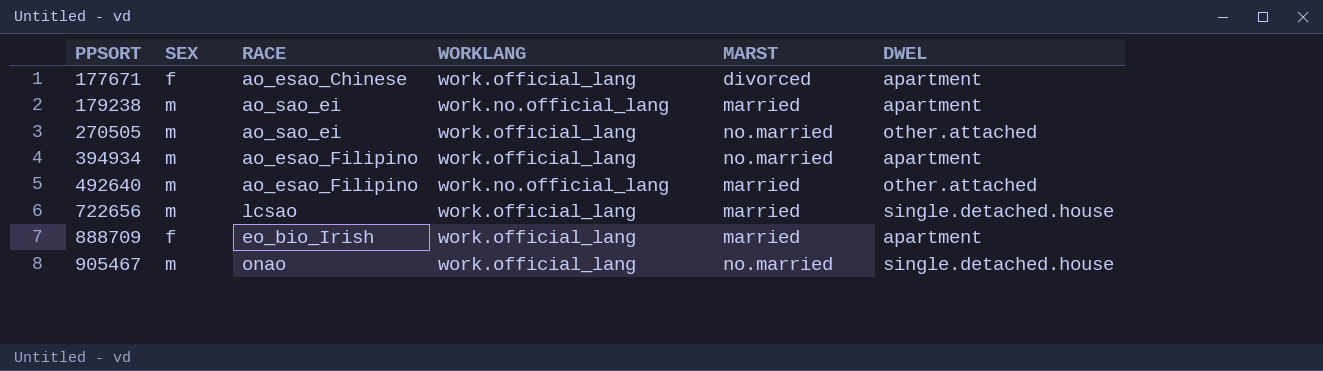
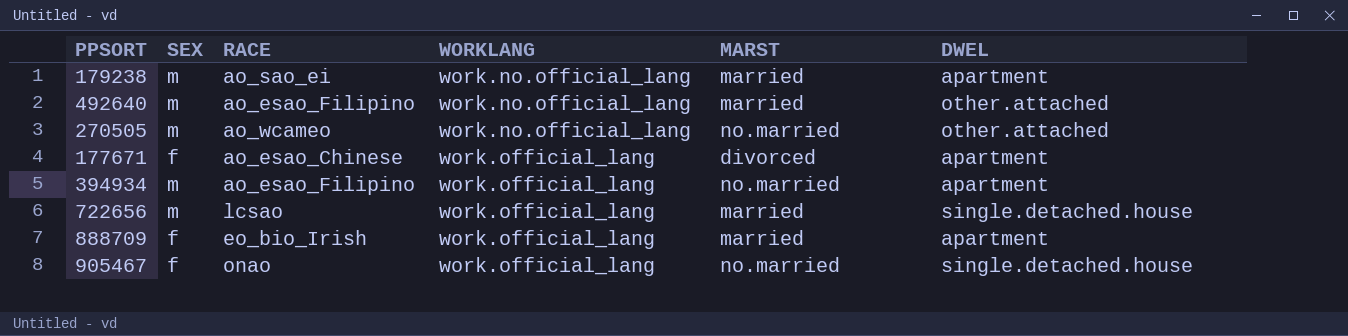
row order: PPSORT ascending -> WORKLANG ascending
270505 | RACE: ao_sao_ei -> ao_wcameo
270505 | WORKLANG: work.official_lang -> work.no.official_lang
905467 | SEX: m -> f

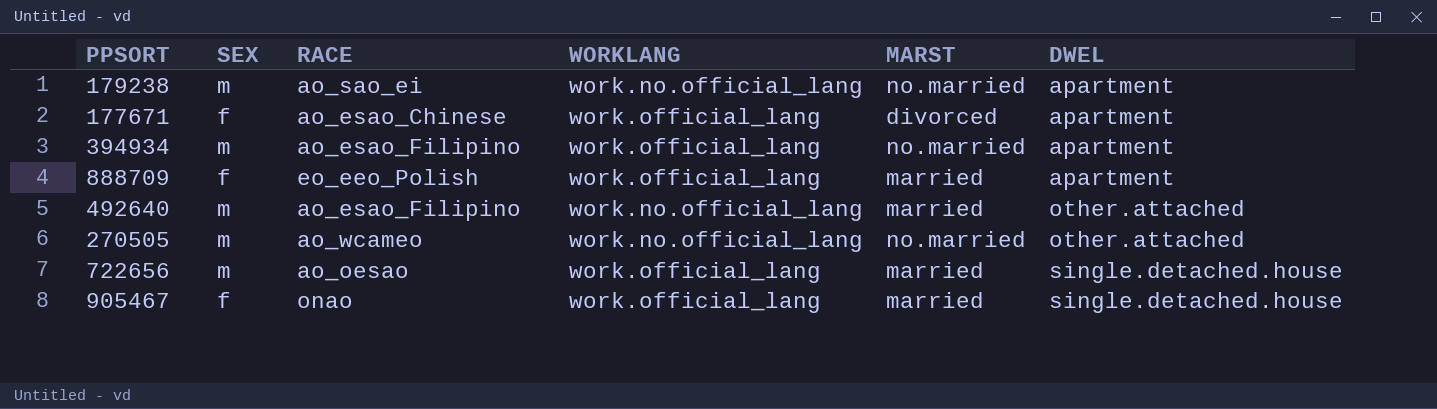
row order: WORKLANG ascending -> DWEL ascending
179238 | MARST: married -> no.married
888709 | RACE: eo_bio_Irish -> eo_eeo_Polish
722656 | RACE: lcsao -> ao_oesao
905467 | MARST: no.married -> married

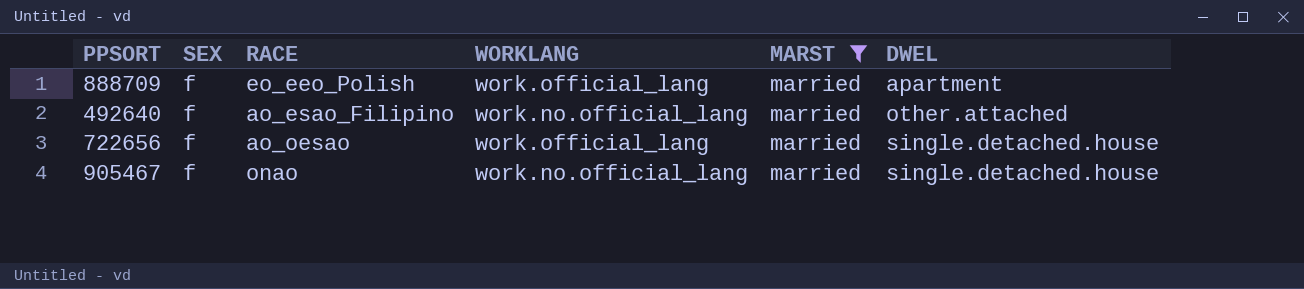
filter: none -> MARST = married
492640 | SEX: m -> f
722656 | SEX: m -> f
905467 | WORKLANG: work.official_lang -> work.no.official_lang

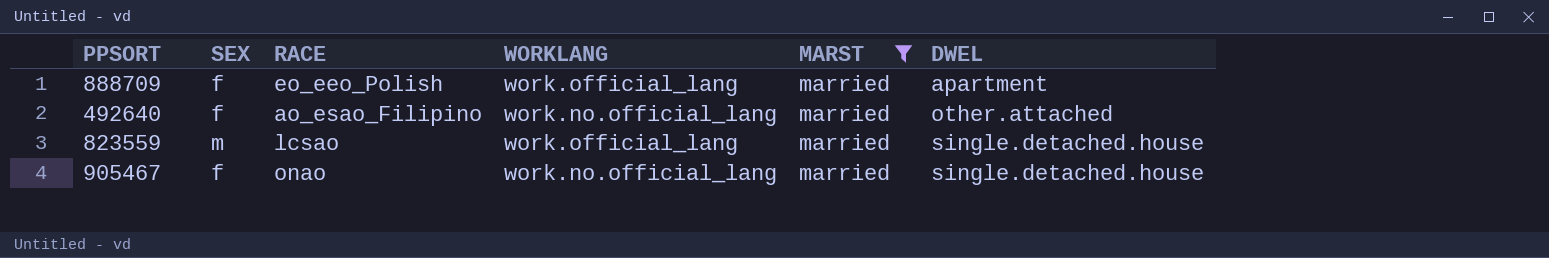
row 722656: f | ao_oesao | work.official_lang | married | single.detached.house -> none
row 823559: none -> m | lcsao | work.official_lang | married | single.detached.house

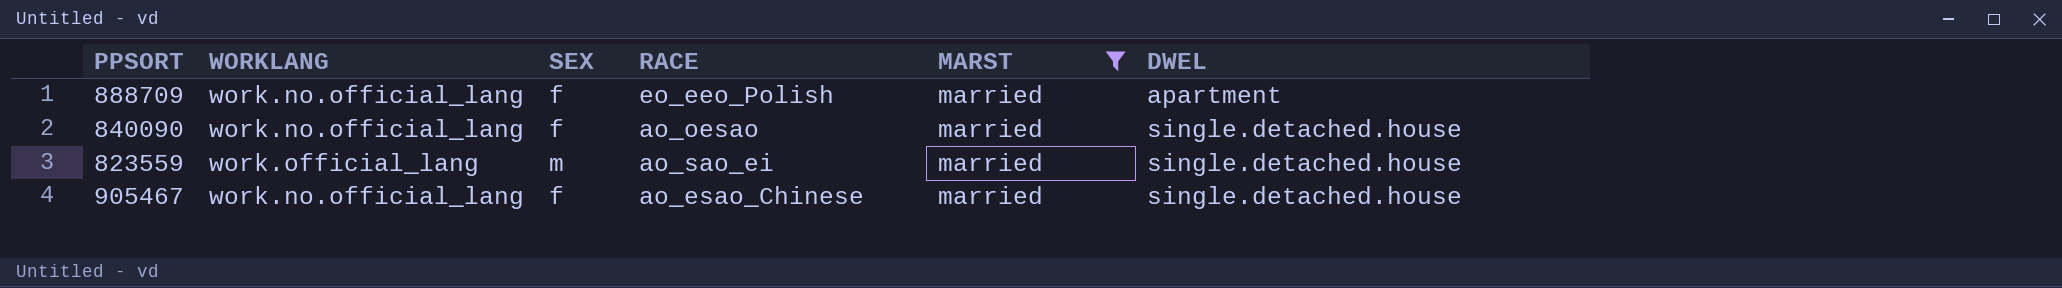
column WORKLANG | position: 4 -> 2
row 492640: f | ao_esao_Filipino | work.no.official_lang | married | other.attached -> none
888709 | WORKLANG: work.official_lang -> work.no.official_lang
row 840090: none -> work.no.official_lang | f | ao_oesao | married | single.detached.house
823559 | RACE: lcsao -> ao_sao_ei
905467 | RACE: onao -> ao_esao_Chinese

